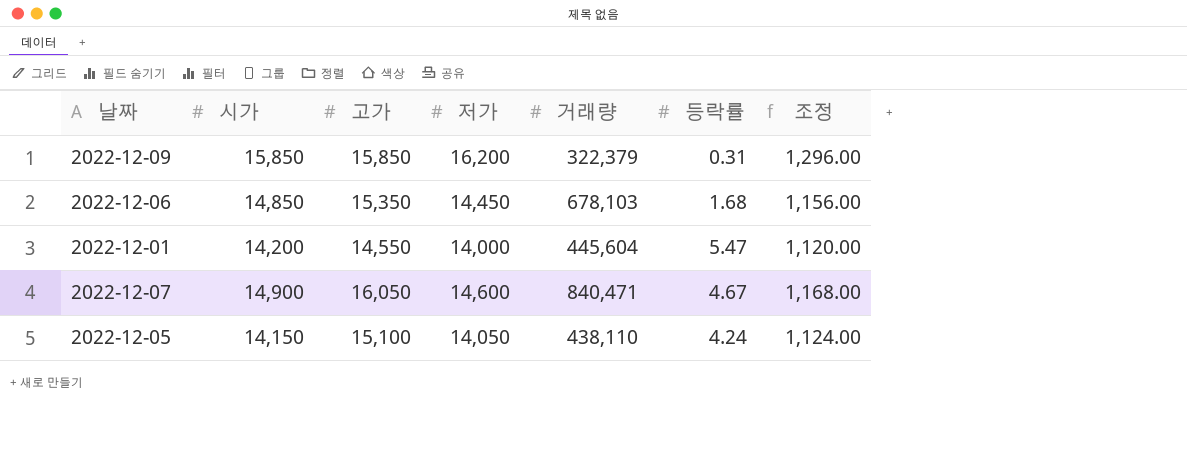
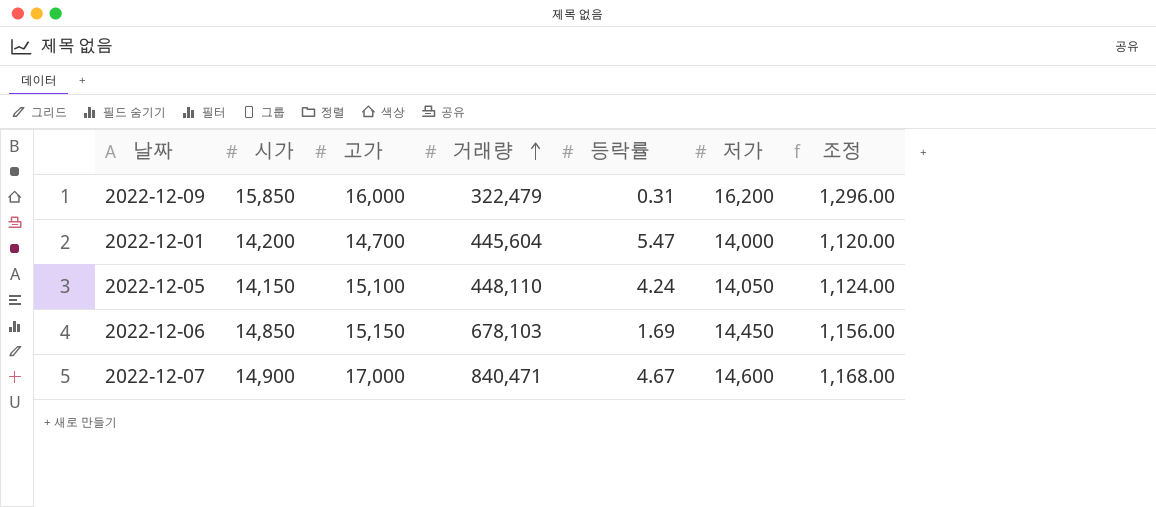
row order: none -> 거래량 ascending
column 저가 | position: 4 -> 6
2022-12-09 | 고가: 15,850 -> 16,000
2022-12-09 | 거래량: 322,379 -> 322,479
2022-12-01 | 고가: 14,550 -> 14,700
2022-12-05 | 거래량: 438,110 -> 448,110
2022-12-06 | 고가: 15,350 -> 15,150
2022-12-06 | 등락률: 1.68 -> 1.69
2022-12-07 | 고가: 16,050 -> 17,000

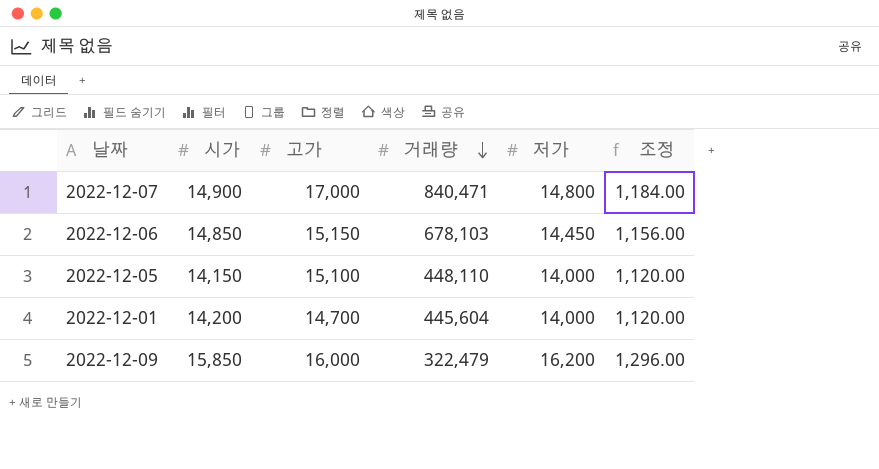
row order: 거래량 ascending -> 거래량 descending
column 등락률 | position: 5 -> none
2022-12-07 | 저가: 14,600 -> 14,800
2022-12-07 | 조정: 1,168.00 -> 1,184.00
2022-12-05 | 저가: 14,050 -> 14,000
2022-12-05 | 조정: 1,124.00 -> 1,120.00

